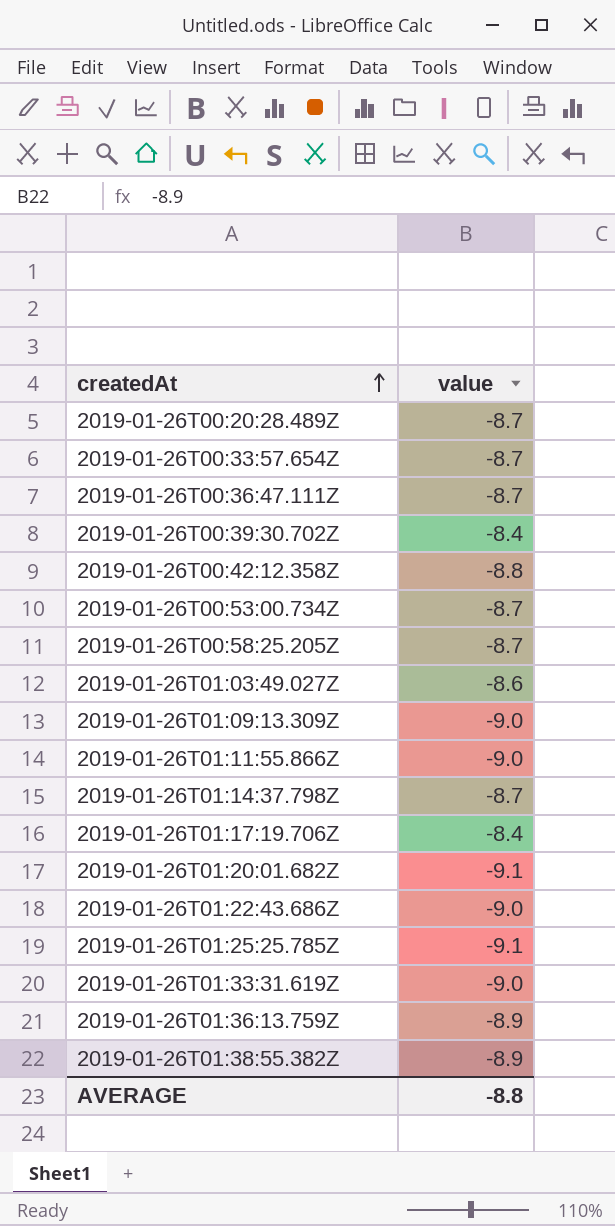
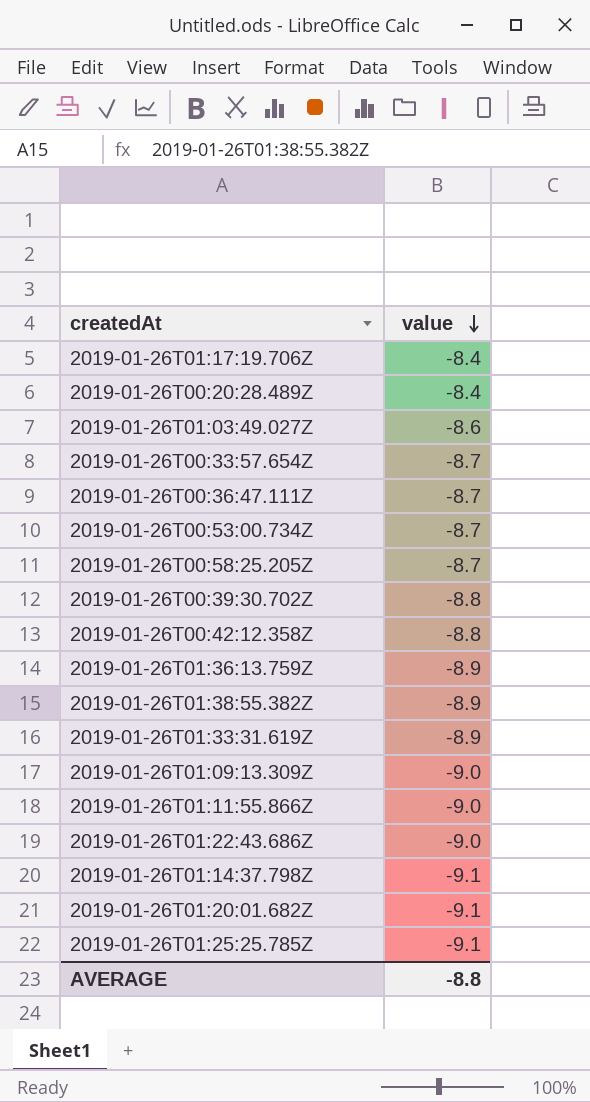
row order: createdAt ascending -> value descending
2019-01-26T00:20:28.489Z | value: -8.7 -> -8.4
2019-01-26T00:39:30.702Z | value: -8.4 -> -8.8
2019-01-26T01:33:31.619Z | value: -9.0 -> -8.9
2019-01-26T01:14:37.798Z | value: -8.7 -> -9.1

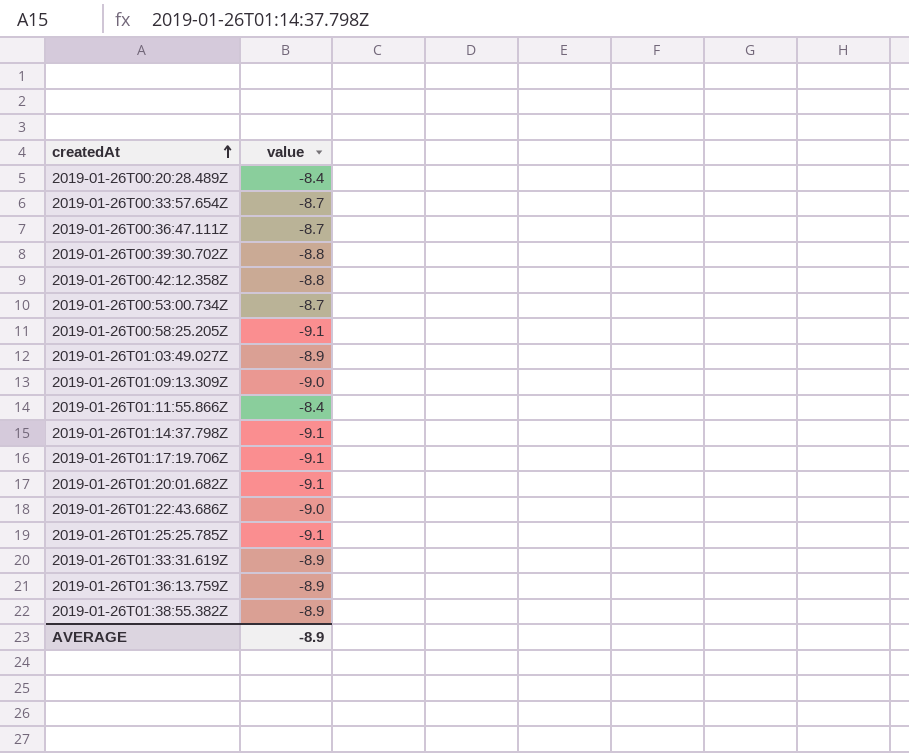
row order: value descending -> createdAt ascending
2019-01-26T00:58:25.205Z | value: -8.7 -> -9.1
2019-01-26T01:03:49.027Z | value: -8.6 -> -8.9
2019-01-26T01:11:55.866Z | value: -9.0 -> -8.4
2019-01-26T01:17:19.706Z | value: -8.4 -> -9.1
AVERAGE | value: -8.8 -> -8.9

